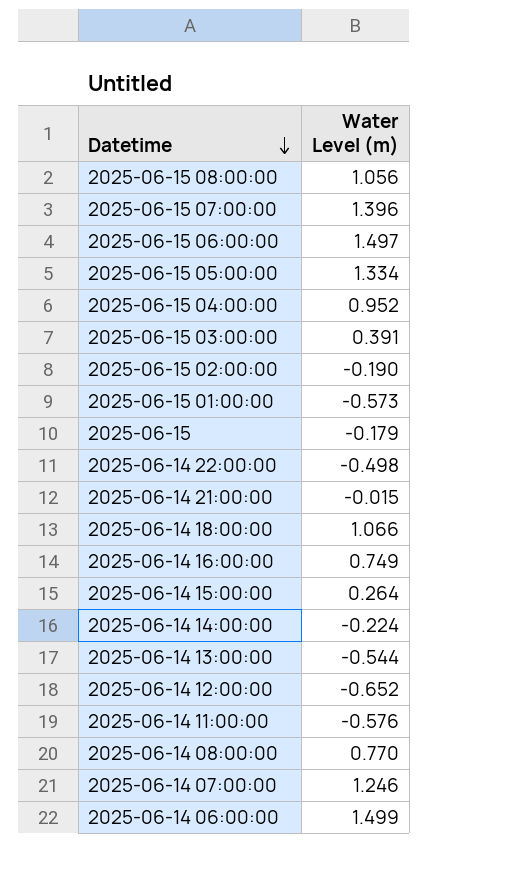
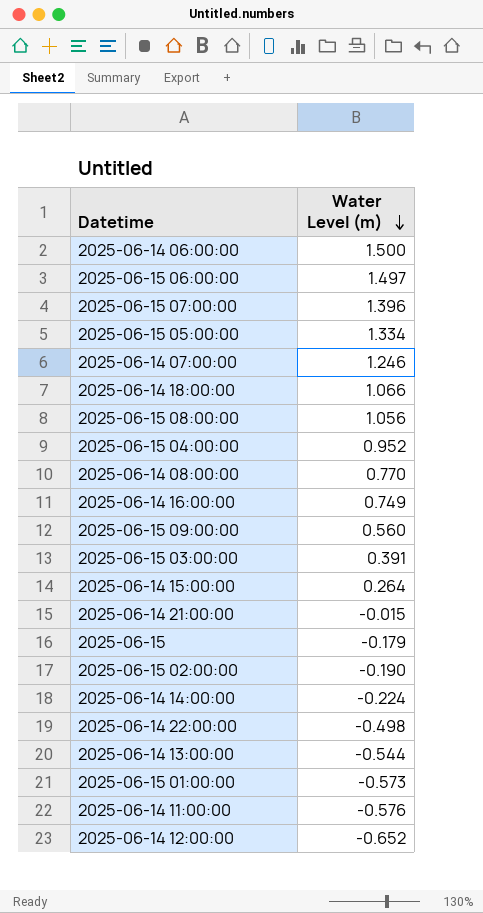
row order: Datetime descending -> Water Level (m) descending
2025-06-14 06:00:00 | Water Level (m): 1.499 -> 1.500
row 2025-06-15 09:00:00: none -> 0.560

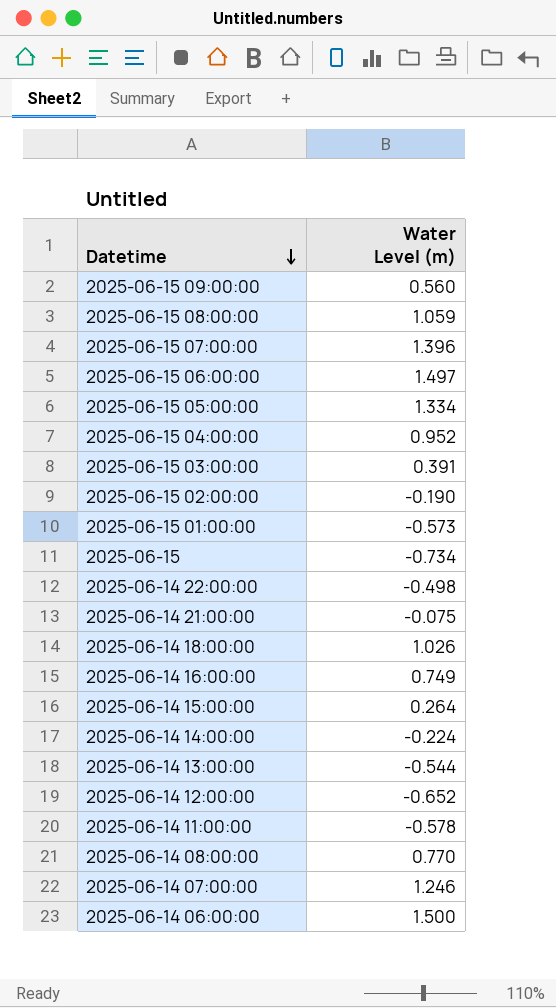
row order: Water Level (m) descending -> Datetime descending
2025-06-15 08:00:00 | Water Level (m): 1.056 -> 1.059
2025-06-15 | Water Level (m): -0.179 -> -0.734
2025-06-14 21:00:00 | Water Level (m): -0.015 -> -0.075
2025-06-14 18:00:00 | Water Level (m): 1.066 -> 1.026
2025-06-14 11:00:00 | Water Level (m): -0.576 -> -0.578

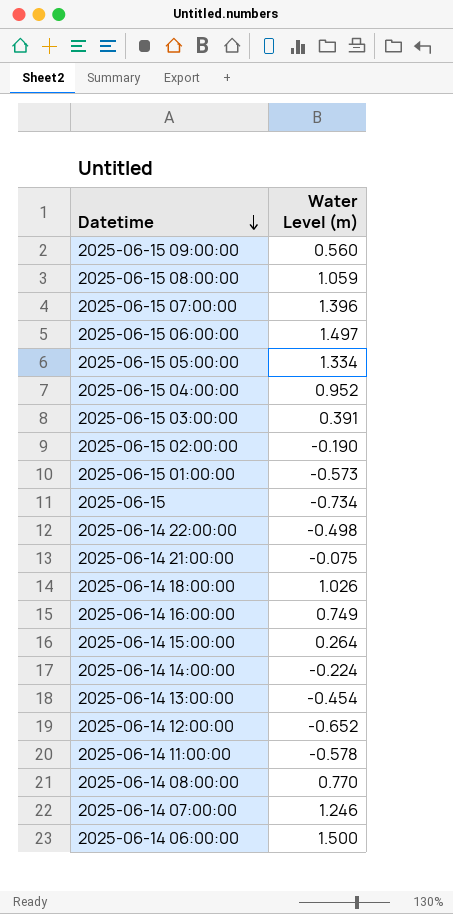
2025-06-14 13:00:00 | Water Level (m): -0.544 -> -0.454

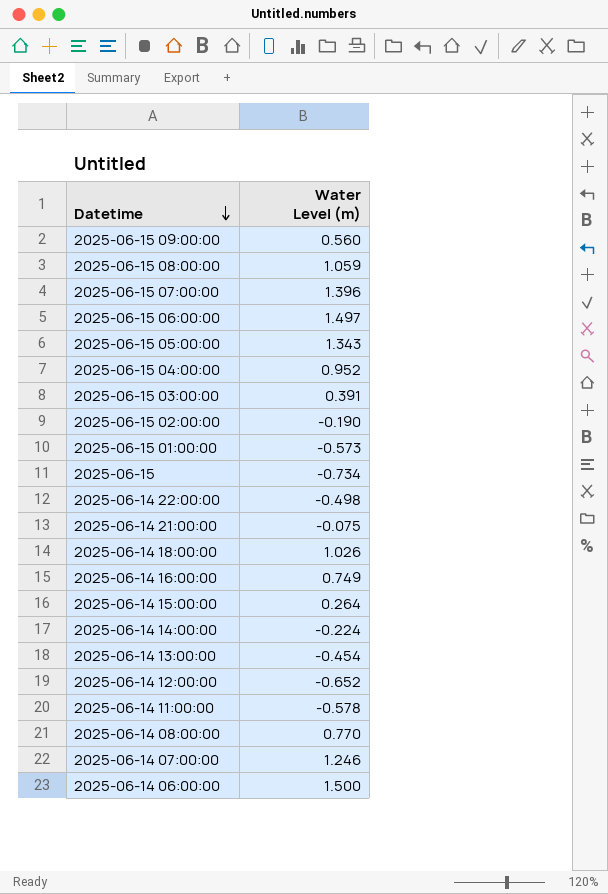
2025-06-15 05:00:00 | Water Level (m): 1.334 -> 1.343

